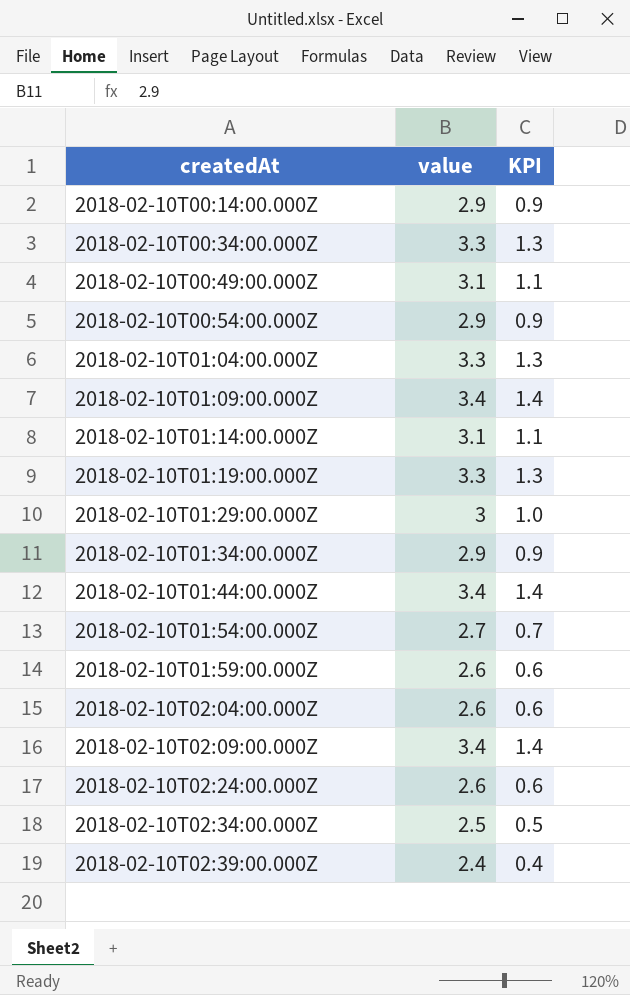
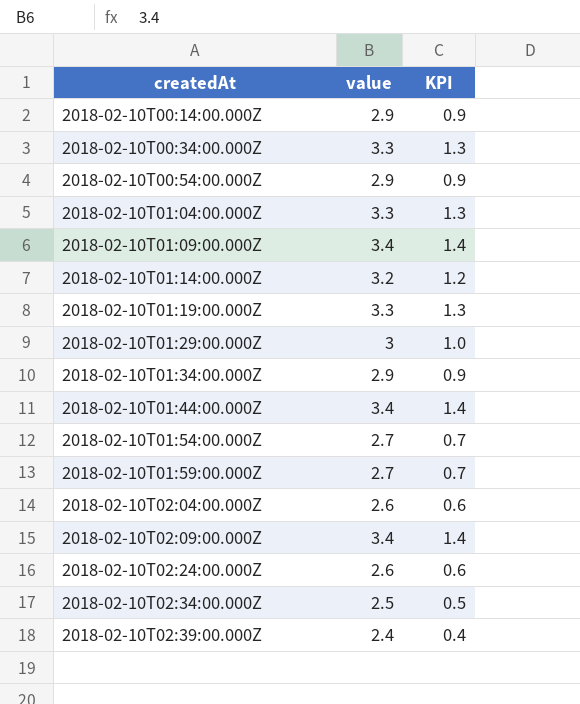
row 2018-02-10T00:49:00.000Z: 3.1 | 1.1 -> none
2018-02-10T01:14:00.000Z | value: 3.1 -> 3.2
2018-02-10T01:14:00.000Z | KPI: 1.1 -> 1.2
2018-02-10T01:59:00.000Z | value: 2.6 -> 2.7
2018-02-10T01:59:00.000Z | KPI: 0.6 -> 0.7

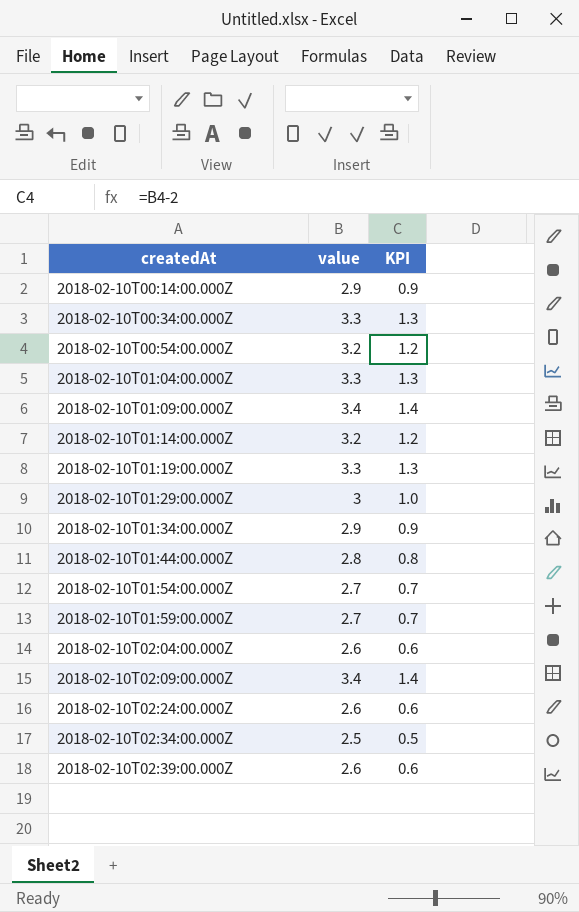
2018-02-10T00:54:00.000Z | value: 2.9 -> 3.2
2018-02-10T00:54:00.000Z | KPI: 0.9 -> 1.2
2018-02-10T01:44:00.000Z | value: 3.4 -> 2.8
2018-02-10T01:44:00.000Z | KPI: 1.4 -> 0.8
2018-02-10T02:39:00.000Z | value: 2.4 -> 2.6
2018-02-10T02:39:00.000Z | KPI: 0.4 -> 0.6

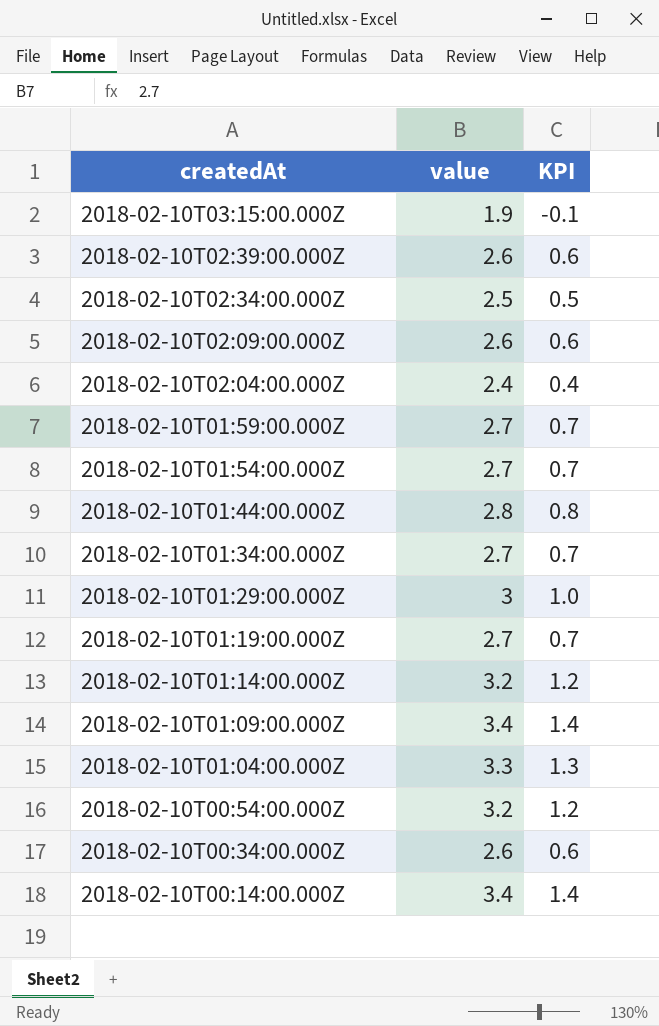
row order: createdAt ascending -> createdAt descending
row 2018-02-10T02:24:00.000Z: 2.6 | 0.6 -> none
row 2018-02-10T03:15:00.000Z: none -> 1.9 | -0.1
2018-02-10T02:09:00.000Z | value: 3.4 -> 2.6
2018-02-10T02:09:00.000Z | KPI: 1.4 -> 0.6
2018-02-10T02:04:00.000Z | value: 2.6 -> 2.4
2018-02-10T02:04:00.000Z | KPI: 0.6 -> 0.4
2018-02-10T01:34:00.000Z | value: 2.9 -> 2.7
2018-02-10T01:34:00.000Z | KPI: 0.9 -> 0.7
2018-02-10T01:19:00.000Z | value: 3.3 -> 2.7
2018-02-10T01:19:00.000Z | KPI: 1.3 -> 0.7
2018-02-10T00:34:00.000Z | value: 3.3 -> 2.6
2018-02-10T00:34:00.000Z | KPI: 1.3 -> 0.6
2018-02-10T00:14:00.000Z | value: 2.9 -> 3.4
2018-02-10T00:14:00.000Z | KPI: 0.9 -> 1.4

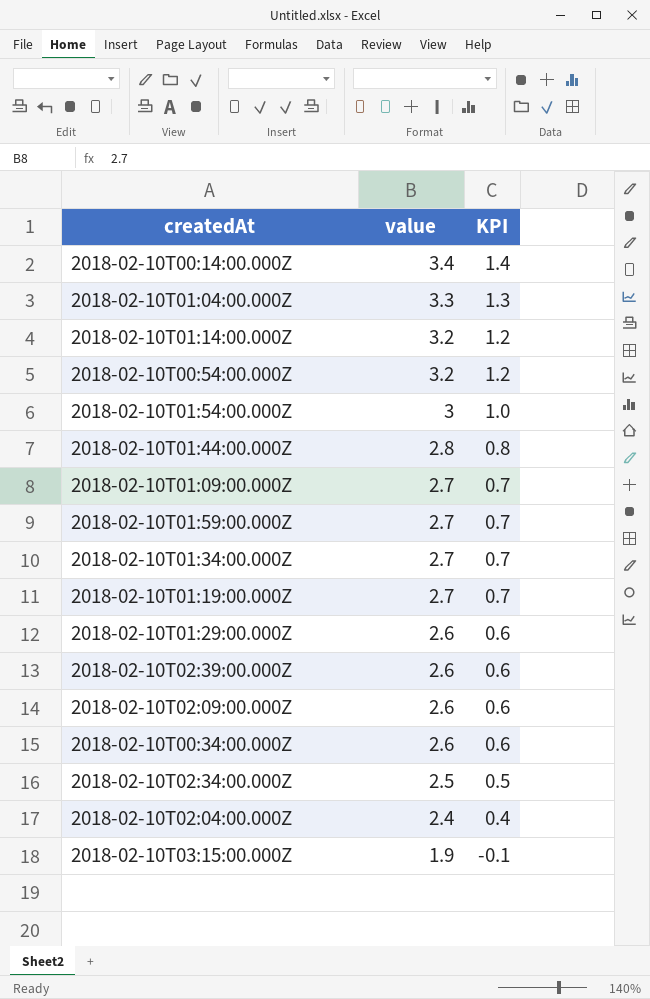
row order: createdAt descending -> value descending
2018-02-10T01:54:00.000Z | value: 2.7 -> 3
2018-02-10T01:54:00.000Z | KPI: 0.7 -> 1.0
2018-02-10T01:09:00.000Z | value: 3.4 -> 2.7
2018-02-10T01:09:00.000Z | KPI: 1.4 -> 0.7
2018-02-10T01:29:00.000Z | value: 3 -> 2.6
2018-02-10T01:29:00.000Z | KPI: 1.0 -> 0.6

